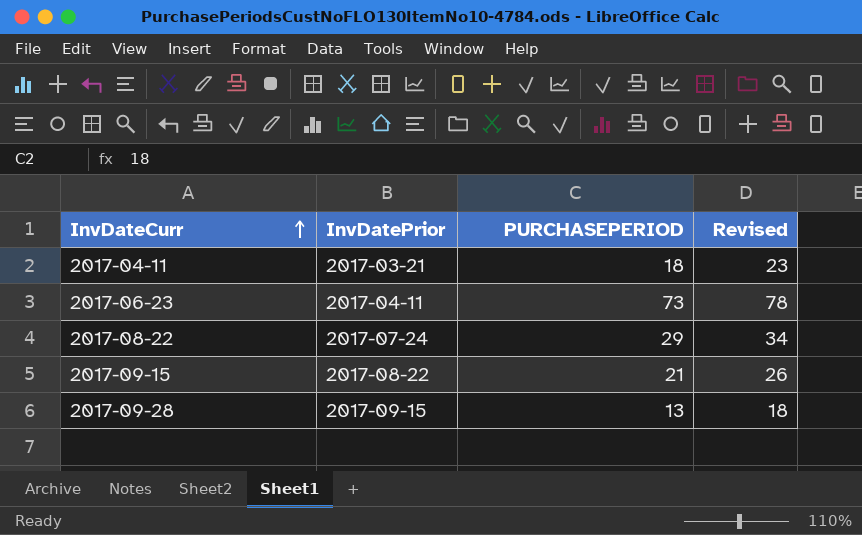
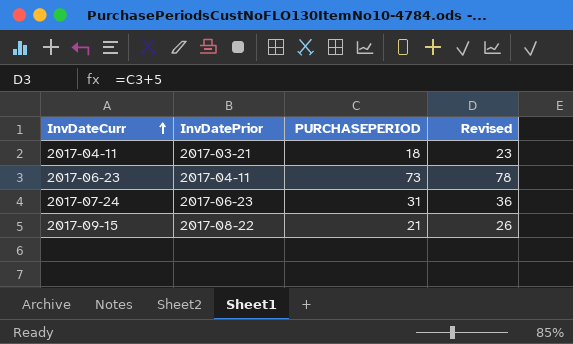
row 2017-08-22: 2017-07-24 | 29 | 34 -> none
row 2017-09-28: 2017-09-15 | 13 | 18 -> none
row 2017-07-24: none -> 2017-06-23 | 31 | 36

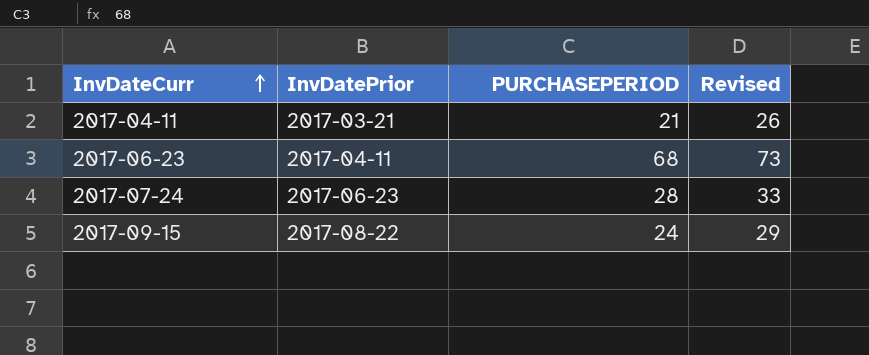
2017-04-11 | PURCHASEPERIOD: 18 -> 21
2017-04-11 | Revised: 23 -> 26
2017-06-23 | PURCHASEPERIOD: 73 -> 68
2017-06-23 | Revised: 78 -> 73
2017-07-24 | PURCHASEPERIOD: 31 -> 28
2017-07-24 | Revised: 36 -> 33
2017-09-15 | PURCHASEPERIOD: 21 -> 24
2017-09-15 | Revised: 26 -> 29

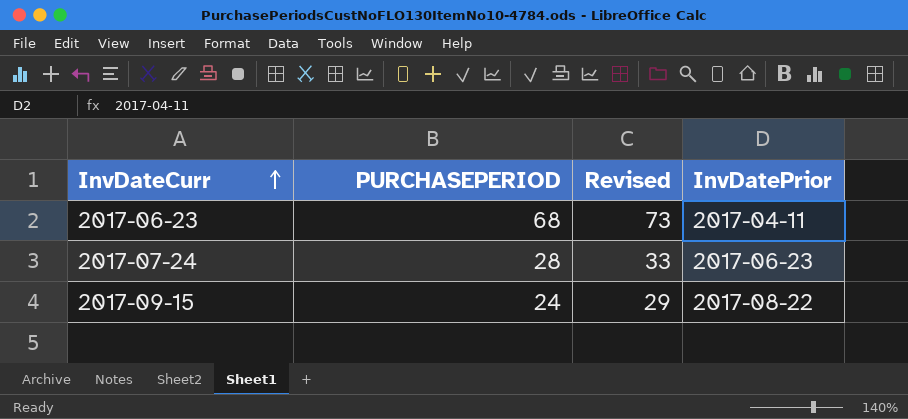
column InvDatePrior | position: 2 -> 4
row 2017-04-11: 2017-03-21 | 21 | 26 -> none

